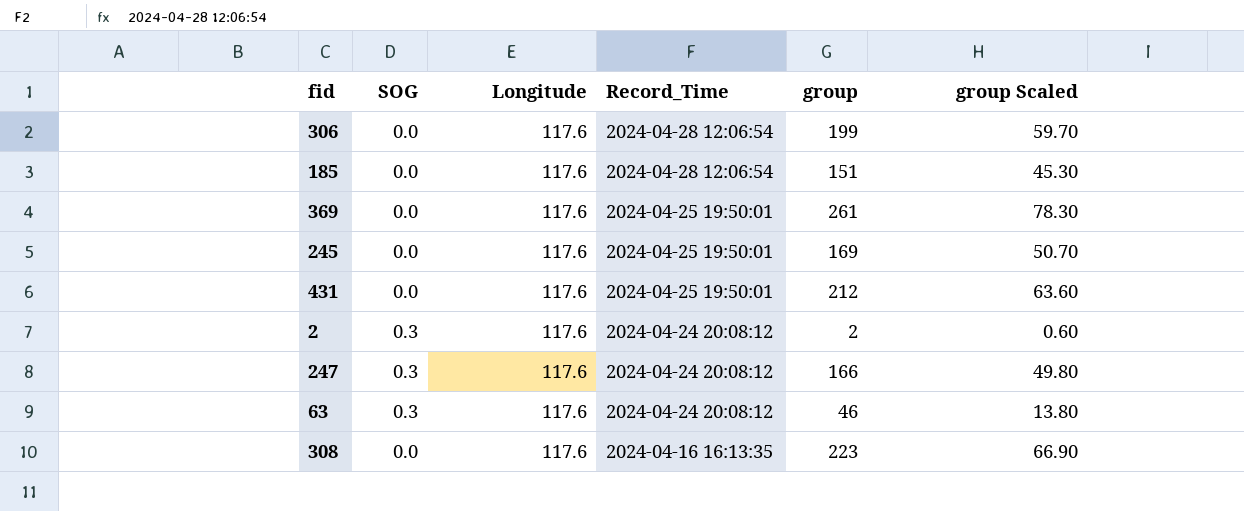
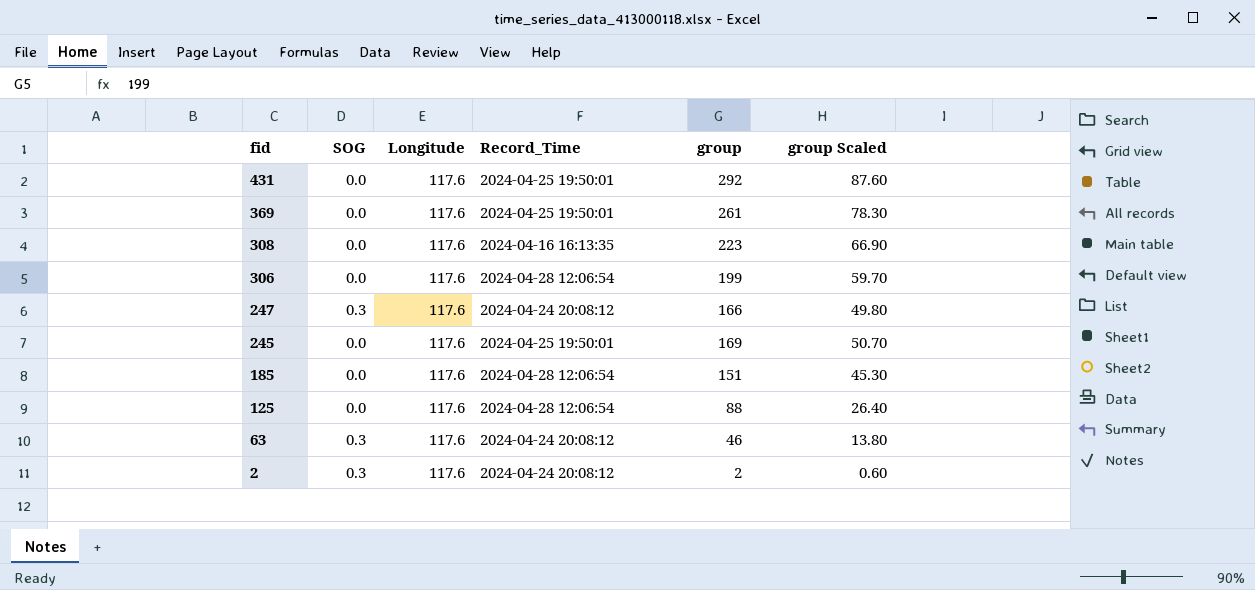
row order: Record_Time descending -> fid descending
431 | group: 212 -> 292
431 | group Scaled: 63.60 -> 87.60
row 125: none -> 0.0 | 117.6 | 2024-04-28 12:06:54 | 88 | 26.40

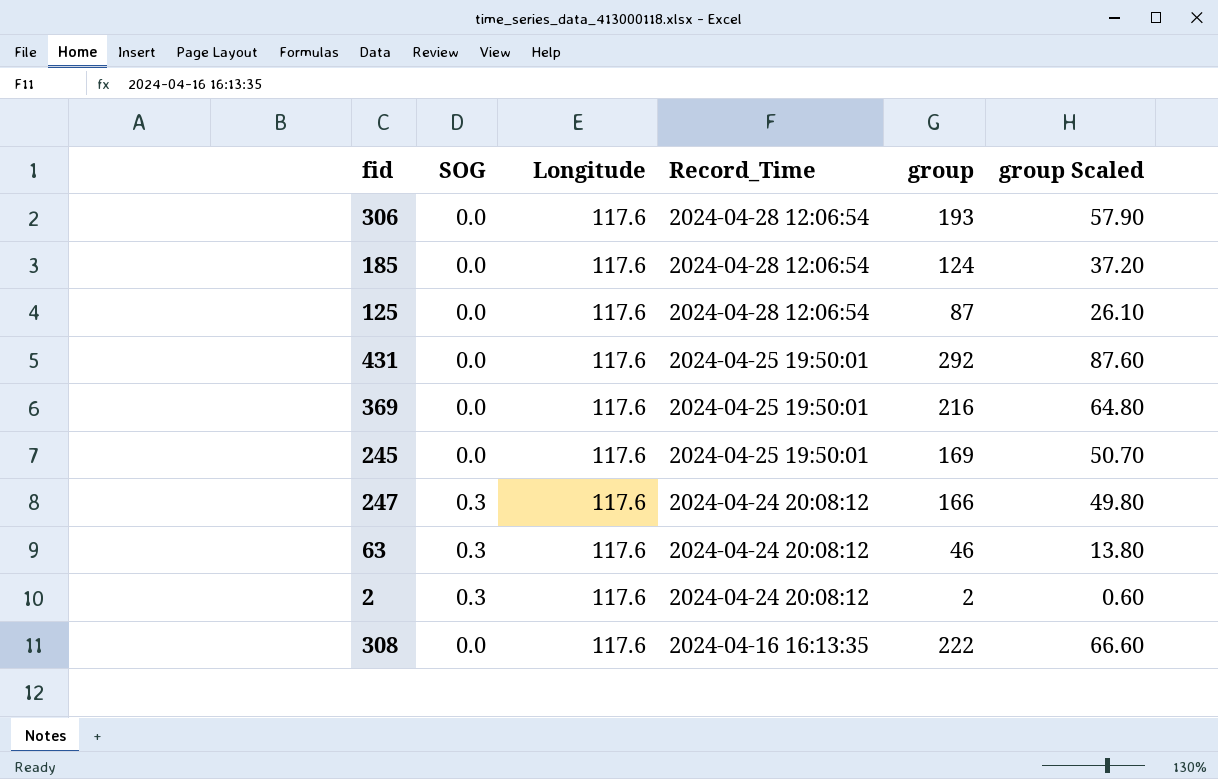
row order: fid descending -> Record_Time descending
306 | group: 199 -> 193
306 | group Scaled: 59.70 -> 57.90
185 | group: 151 -> 124
185 | group Scaled: 45.30 -> 37.20
125 | group: 88 -> 87
125 | group Scaled: 26.40 -> 26.10
369 | group: 261 -> 216
369 | group Scaled: 78.30 -> 64.80
308 | group: 223 -> 222
308 | group Scaled: 66.90 -> 66.60

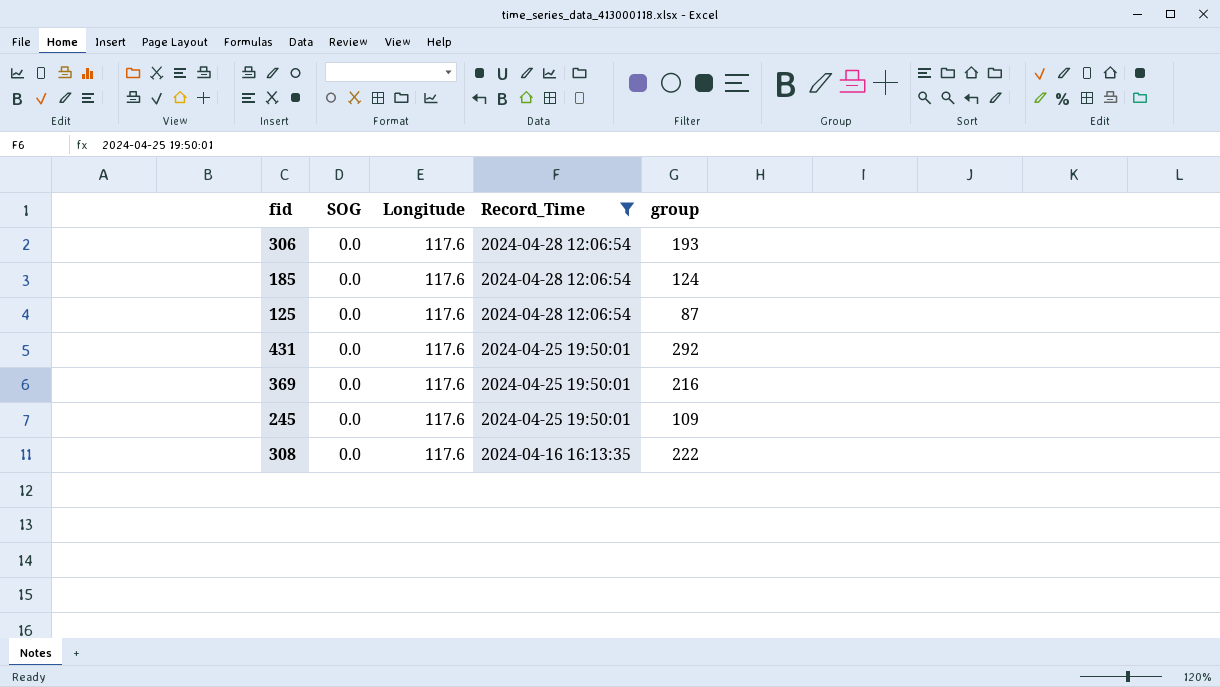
filter: none -> Record_Time != 2024-04-24 20:08:12
column group Scaled | formula: [group] * 0.3 -> none
245 | group: 169 -> 109

